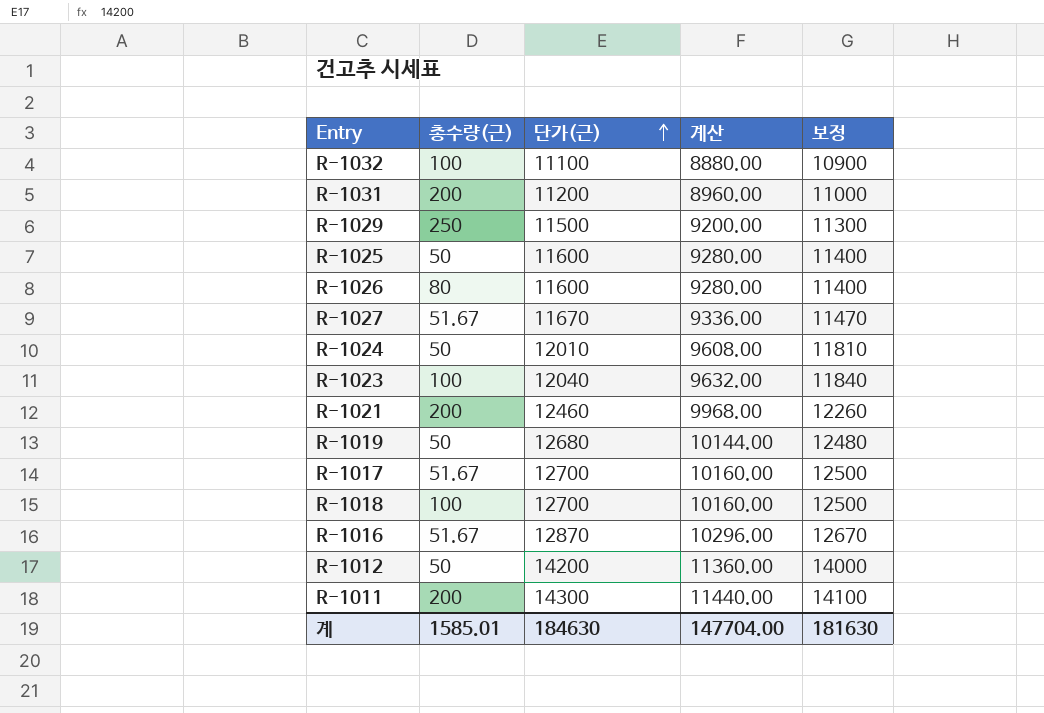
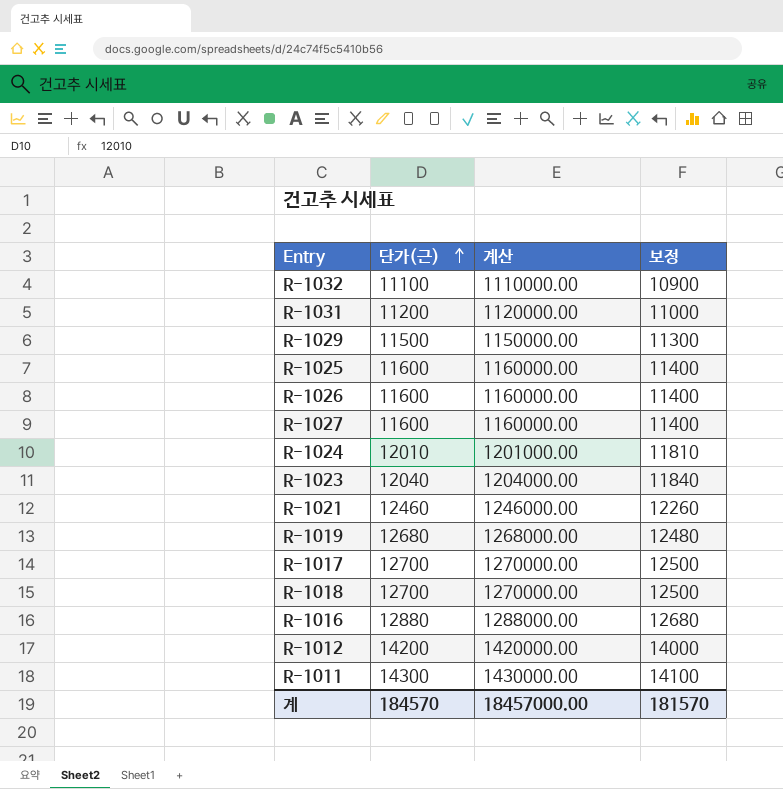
column 총수량(근) | position: 2 -> none
column 계산 | formula: [단가(근)] * 0.8 -> [단가(근)] * 100
R-1027 | 단가(근): 11670 -> 11600
R-1027 | 보정: 11470 -> 11400
R-1016 | 단가(근): 12870 -> 12880
R-1016 | 보정: 12670 -> 12680
계 | 단가(근): 184630 -> 184570
계 | 계산: 147704.00 -> 18457000.00
계 | 보정: 181630 -> 181570

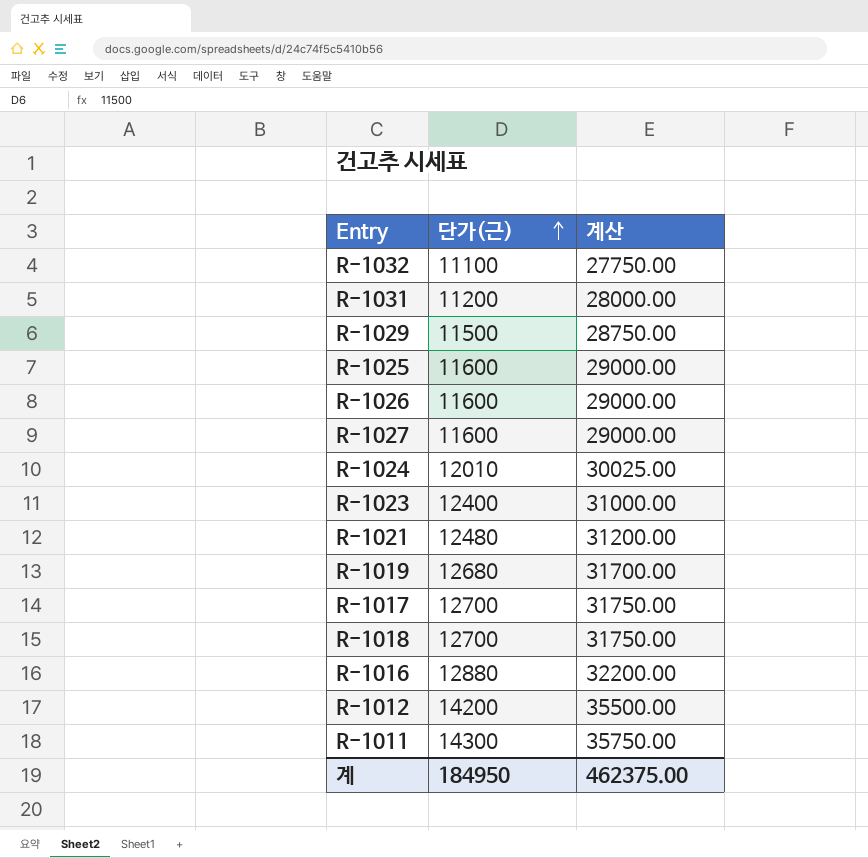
column 보정 | formula: [단가(근)] - 200 -> none
column 계산 | formula: [단가(근)] * 100 -> [단가(근)] * 2.5
R-1023 | 단가(근): 12040 -> 12400
R-1021 | 단가(근): 12460 -> 12480
계 | 단가(근): 184570 -> 184950
계 | 계산: 18457000.00 -> 462375.00

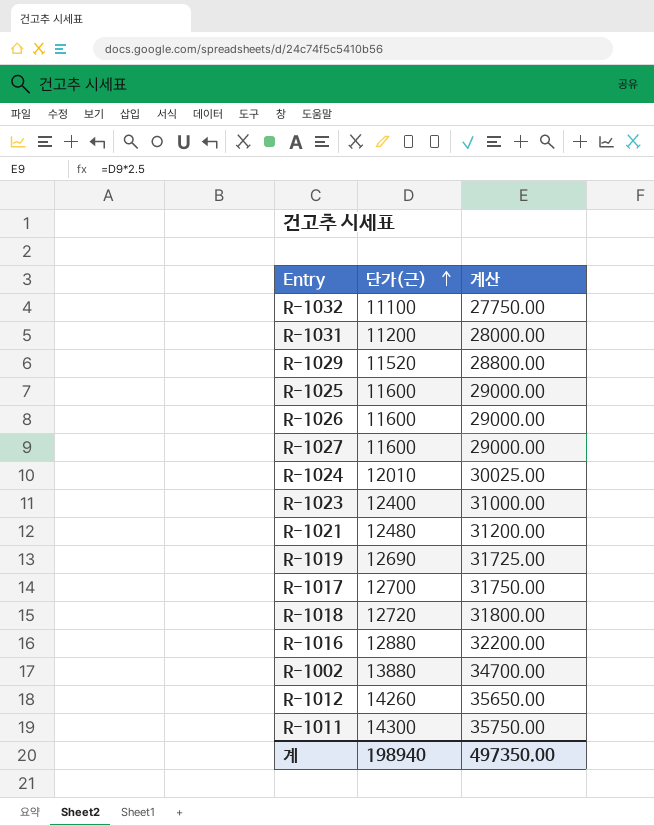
R-1029 | 단가(근): 11500 -> 11520
R-1029 | 계산: 28750.00 -> 28800.00
R-1019 | 단가(근): 12680 -> 12690
R-1019 | 계산: 31700.00 -> 31725.00
R-1018 | 단가(근): 12700 -> 12720
R-1018 | 계산: 31750.00 -> 31800.00
row R-1002: none -> 13880 | 34700.00
R-1012 | 단가(근): 14200 -> 14260
R-1012 | 계산: 35500.00 -> 35650.00
계 | 단가(근): 184950 -> 198940
계 | 계산: 462375.00 -> 497350.00

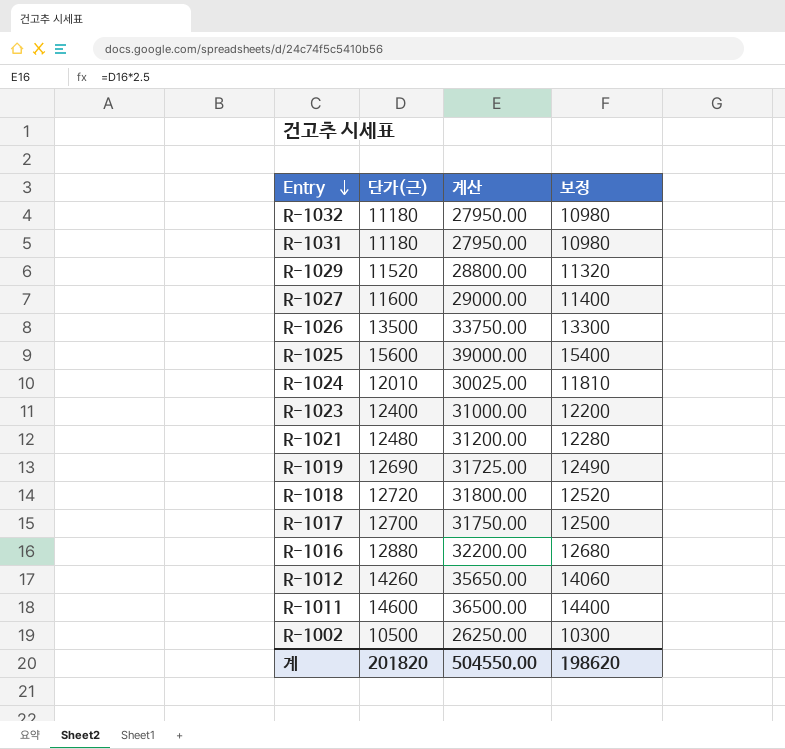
row order: 단가(근) ascending -> Entry descending
column 보정 | formula: none -> [단가(근)] - 200
R-1032 | 단가(근): 11100 -> 11180
R-1032 | 계산: 27750.00 -> 27950.00
R-1031 | 단가(근): 11200 -> 11180
R-1031 | 계산: 28000.00 -> 27950.00
R-1026 | 단가(근): 11600 -> 13500
R-1026 | 계산: 29000.00 -> 33750.00
R-1025 | 단가(근): 11600 -> 15600
R-1025 | 계산: 29000.00 -> 39000.00
R-1011 | 단가(근): 14300 -> 14600
R-1011 | 계산: 35750.00 -> 36500.00
R-1002 | 단가(근): 13880 -> 10500
R-1002 | 계산: 34700.00 -> 26250.00
계 | 단가(근): 198940 -> 201820
계 | 계산: 497350.00 -> 504550.00

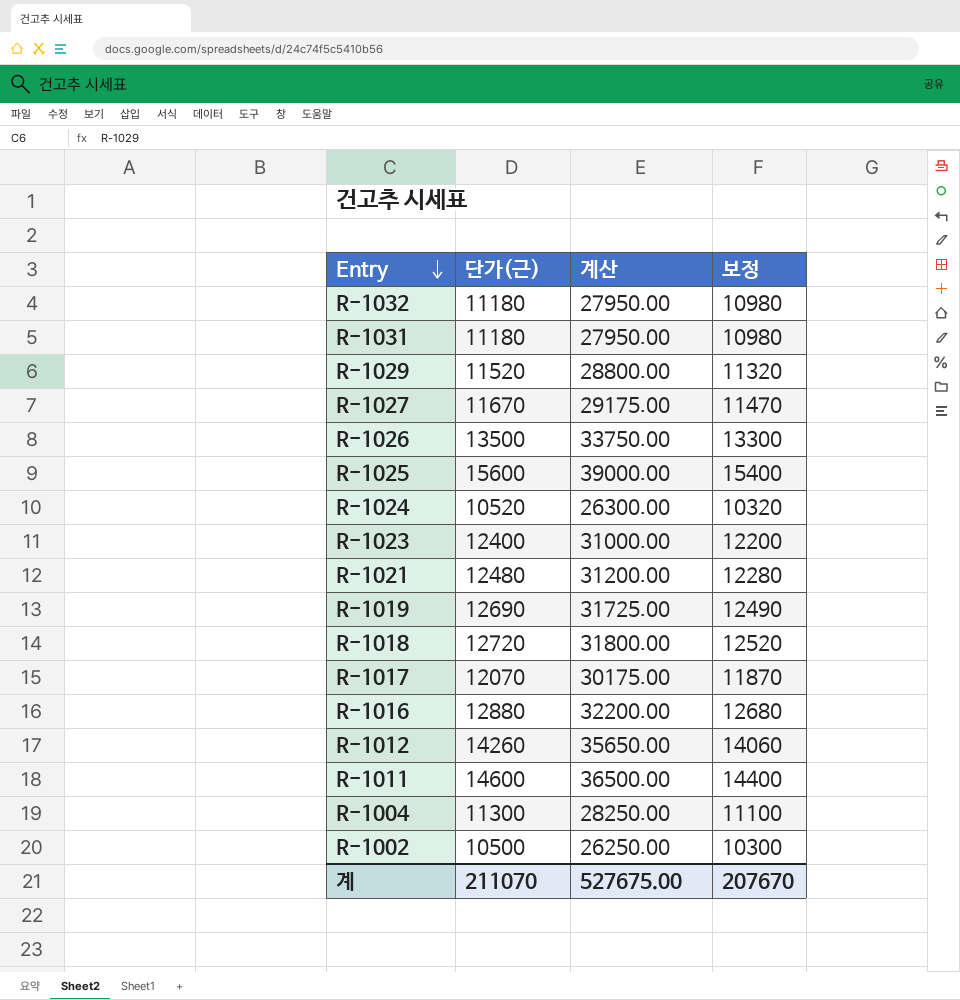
R-1027 | 단가(근): 11600 -> 11670
R-1027 | 계산: 29000.00 -> 29175.00
R-1027 | 보정: 11400 -> 11470
R-1024 | 단가(근): 12010 -> 10520
R-1024 | 계산: 30025.00 -> 26300.00
R-1024 | 보정: 11810 -> 10320
R-1017 | 단가(근): 12700 -> 12070
R-1017 | 계산: 31750.00 -> 30175.00
R-1017 | 보정: 12500 -> 11870
row R-1004: none -> 11300 | 28250.00 | 11100
계 | 단가(근): 201820 -> 211070
계 | 계산: 504550.00 -> 527675.00
계 | 보정: 198620 -> 207670

